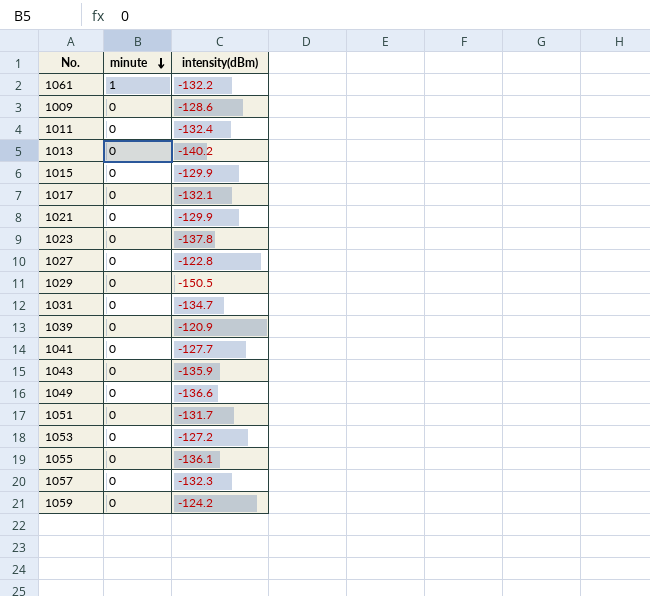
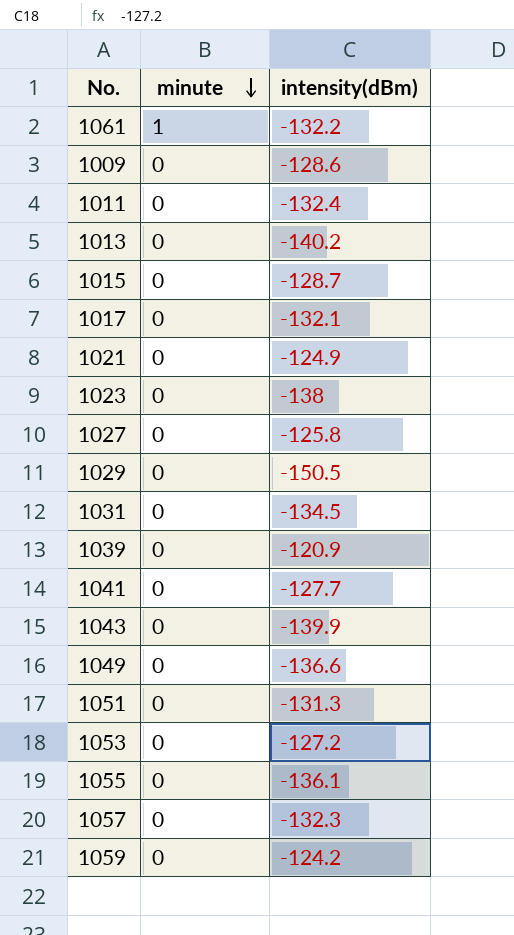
1015 | intensity(dBm): -129.9 -> -128.7
1021 | intensity(dBm): -129.9 -> -124.9
1023 | intensity(dBm): -137.8 -> -138
1027 | intensity(dBm): -122.8 -> -125.8
1031 | intensity(dBm): -134.7 -> -134.5
1043 | intensity(dBm): -135.9 -> -139.9
1051 | intensity(dBm): -131.7 -> -131.3

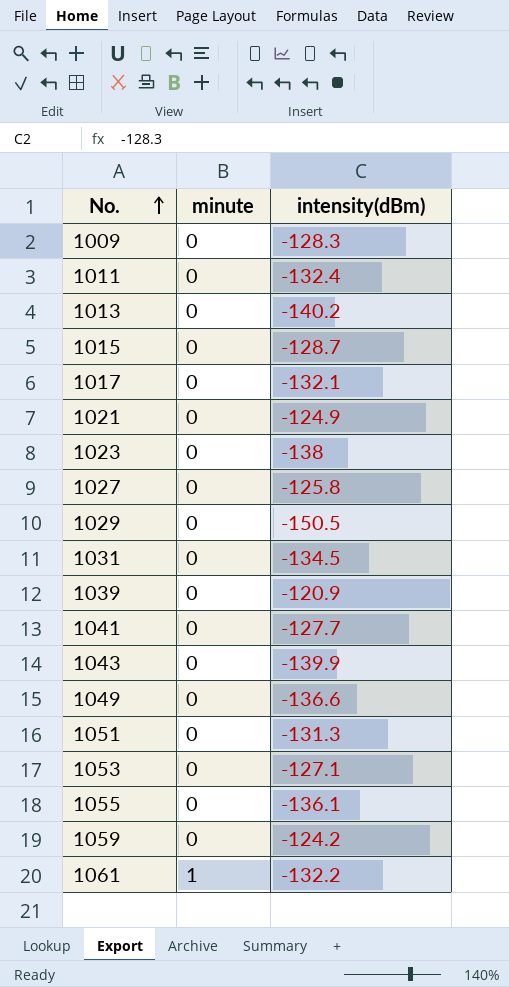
row order: minute descending -> No. ascending
row 1057: 0 | -132.3 -> none
1009 | intensity(dBm): -128.6 -> -128.3
1053 | intensity(dBm): -127.2 -> -127.1

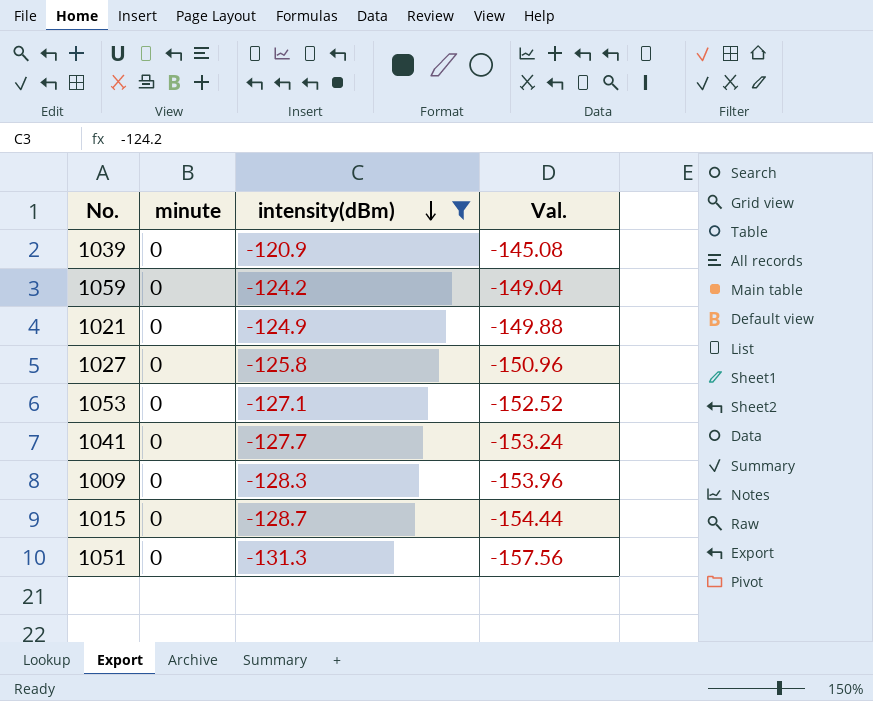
filter: none -> intensity(dBm) >= -131.3
row order: No. ascending -> intensity(dBm) descending
column Val. | formula: none -> [intensity(dBm)] * 1.2

